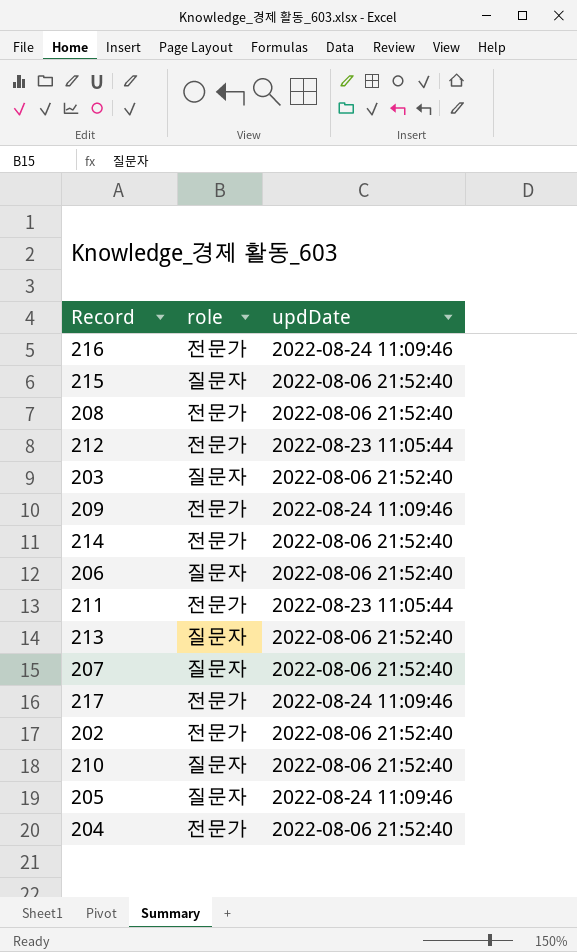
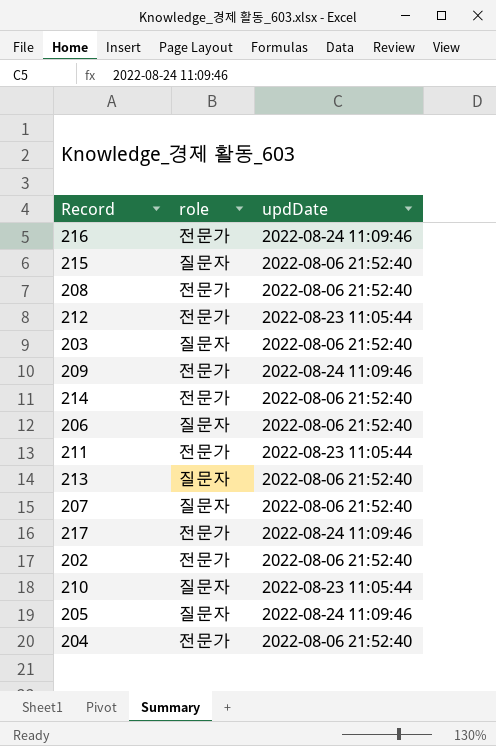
210 | updDate: 2022-08-06 21:52:40 -> 2022-08-23 11:05:44

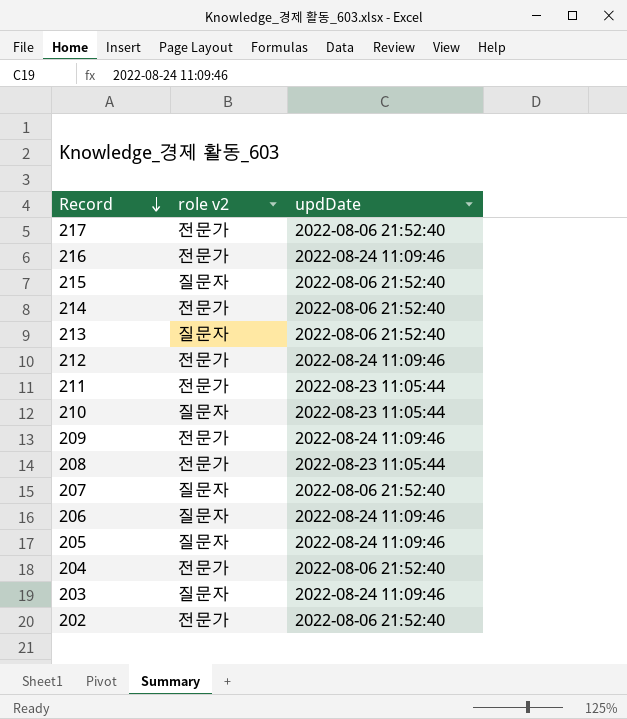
row order: none -> Record descending
column name: role -> role v2
217 | updDate: 2022-08-24 11:09:46 -> 2022-08-06 21:52:40
212 | updDate: 2022-08-23 11:05:44 -> 2022-08-24 11:09:46
208 | updDate: 2022-08-06 21:52:40 -> 2022-08-23 11:05:44
206 | updDate: 2022-08-06 21:52:40 -> 2022-08-24 11:09:46
203 | updDate: 2022-08-06 21:52:40 -> 2022-08-24 11:09:46

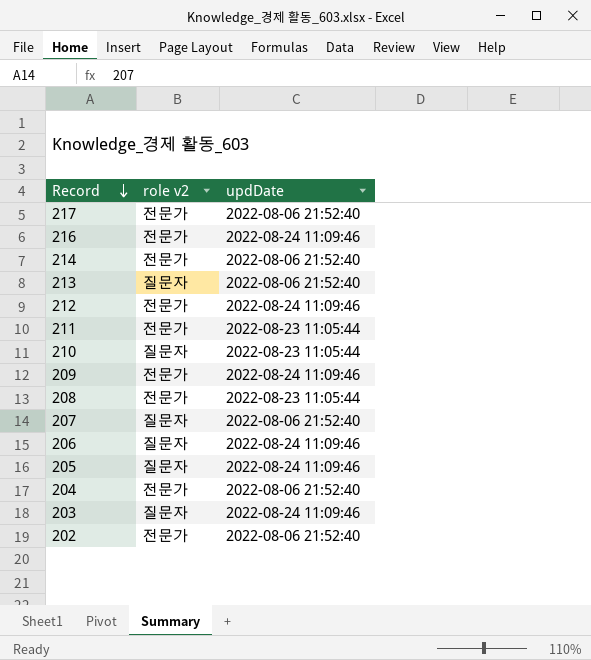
row 215: 질문자 | 2022-08-06 21:52:40 -> none

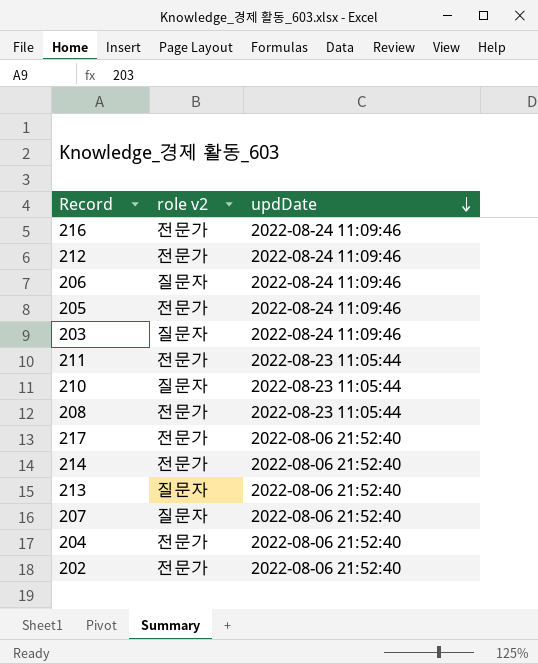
row order: Record descending -> updDate descending
row 209: 전문가 | 2022-08-24 11:09:46 -> none
205 | role v2: 질문자 -> 전문가

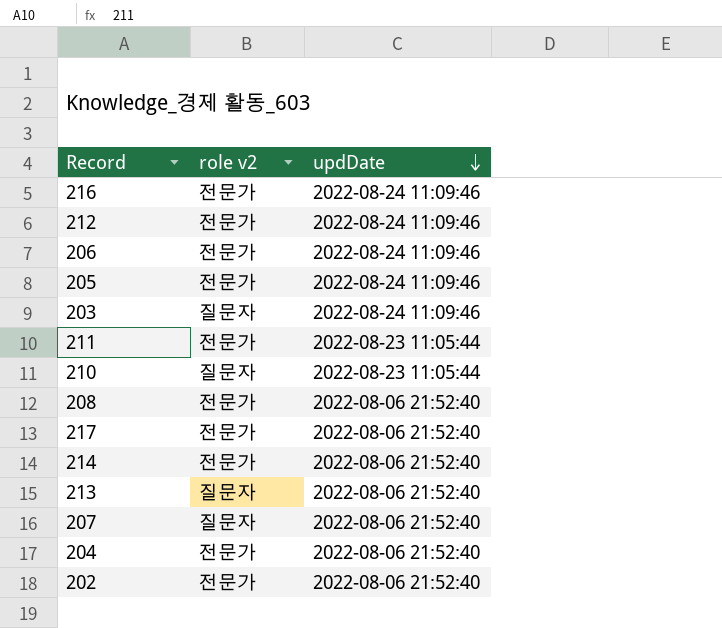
206 | role v2: 질문자 -> 전문가
208 | updDate: 2022-08-23 11:05:44 -> 2022-08-06 21:52:40

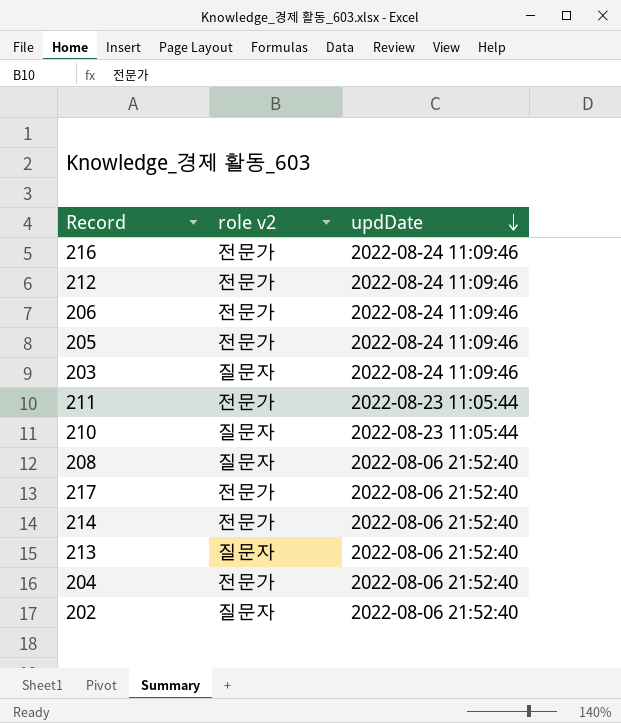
row 207: 질문자 | 2022-08-06 21:52:40 -> none
208 | role v2: 전문가 -> 질문자
202 | role v2: 전문가 -> 질문자

